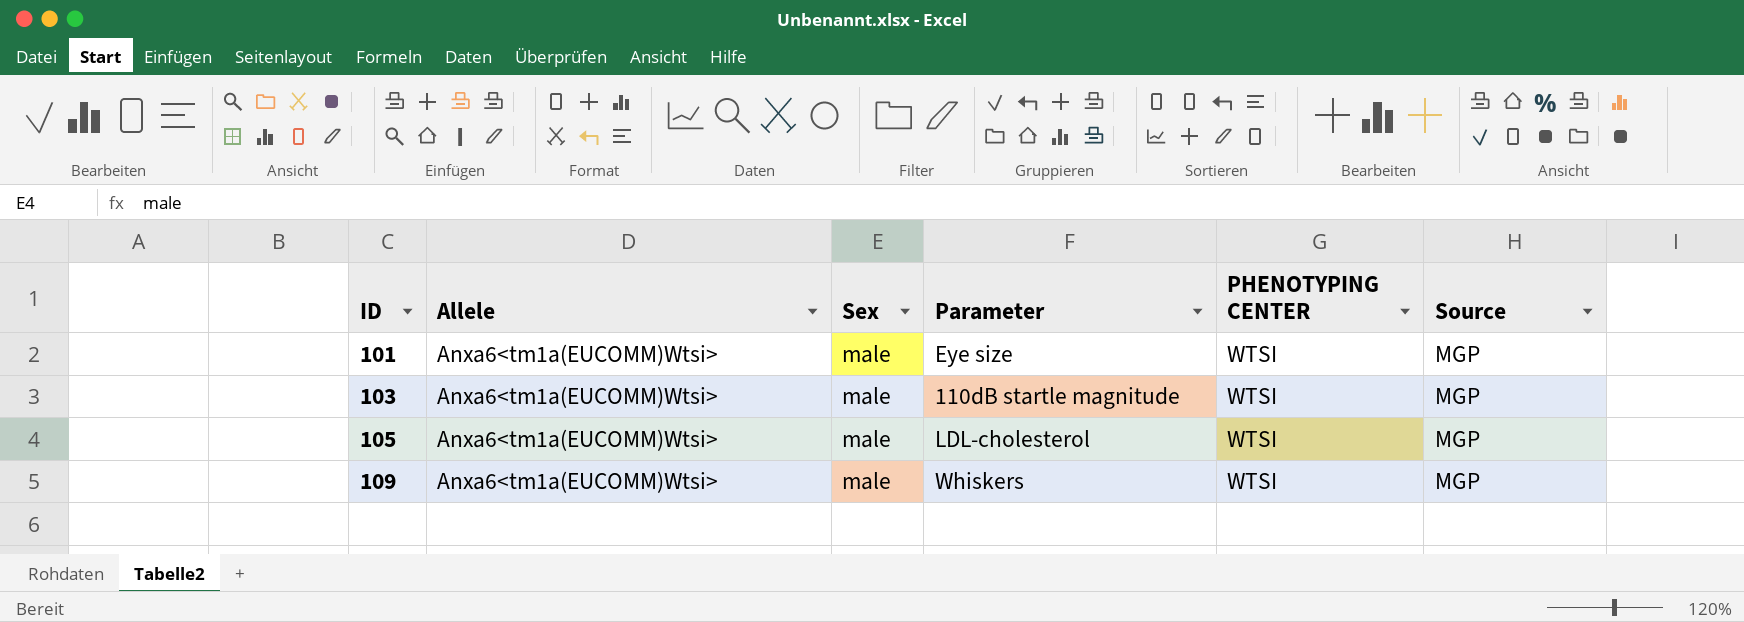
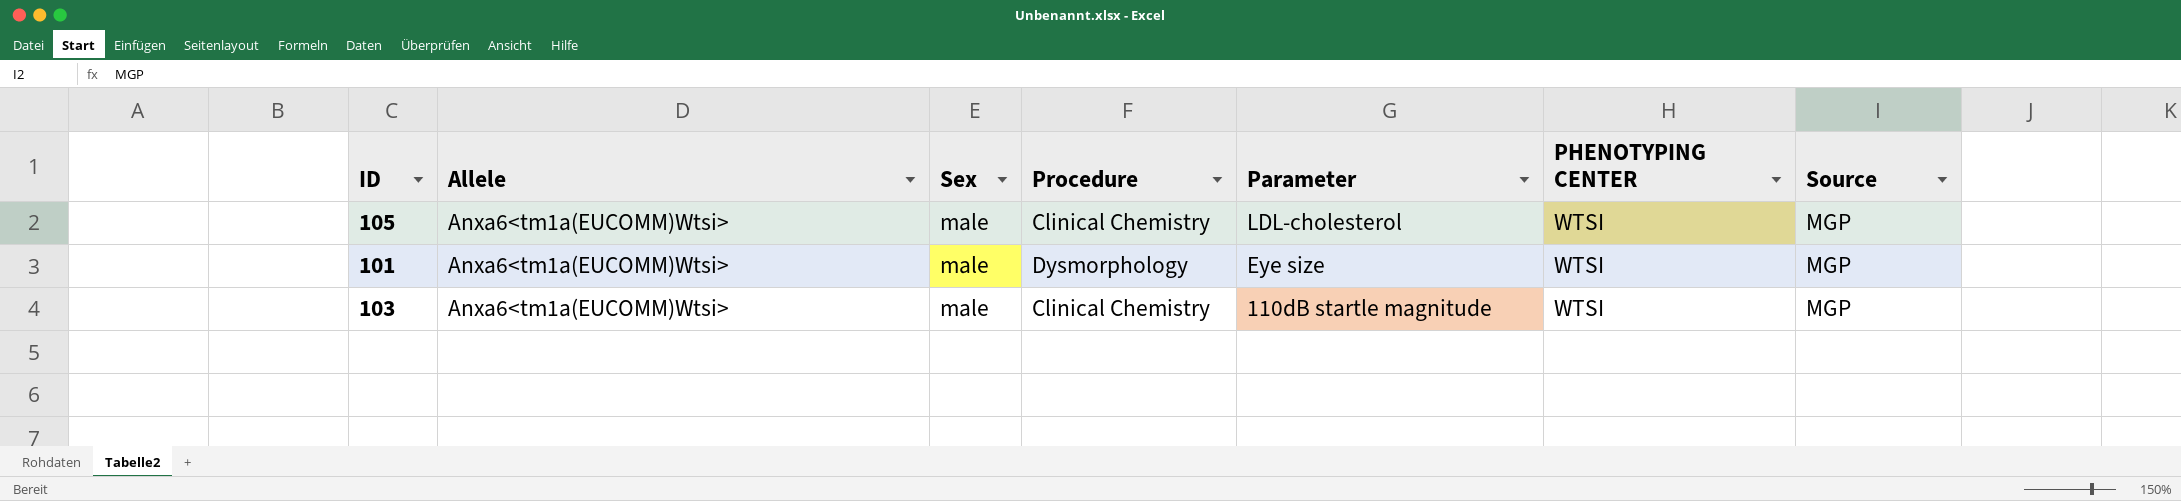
row order: ID ascending -> Parameter descending
column Procedure | position: none -> 4
row 109: Anxa6<tm1a(EUCOMM)Wtsi> | male | Whiskers | WTSI | MGP -> none

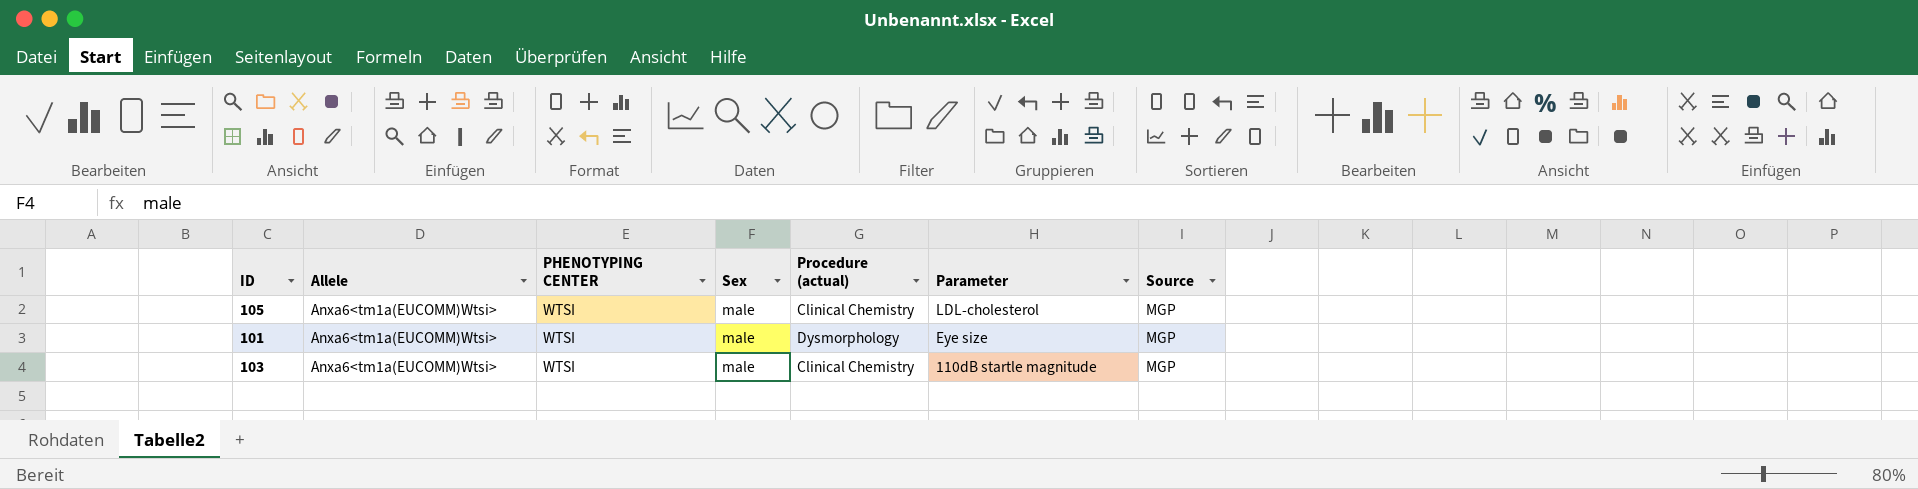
column PHENOTYPING CENTER | position: 6 -> 3
column name: Procedure -> Procedure (actual)

